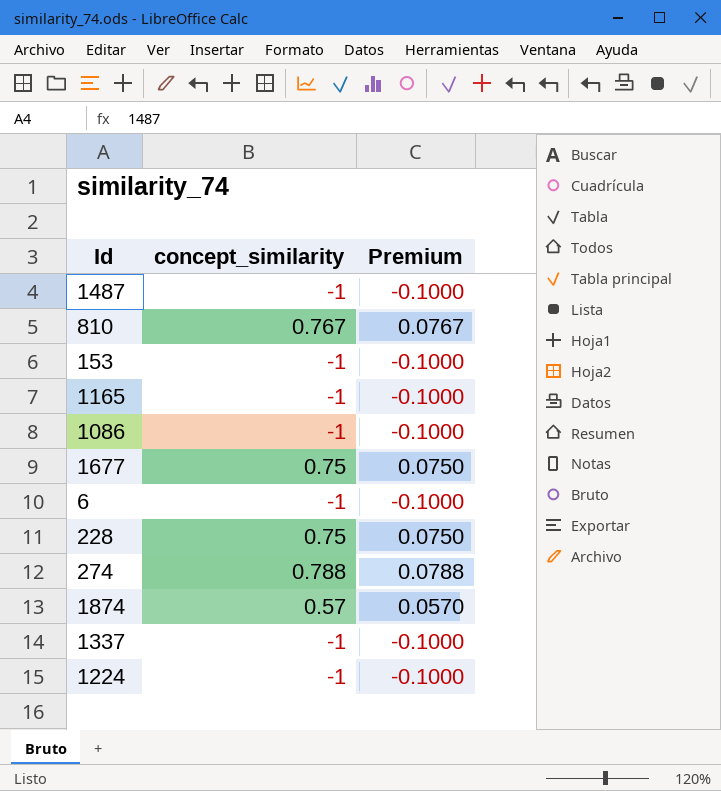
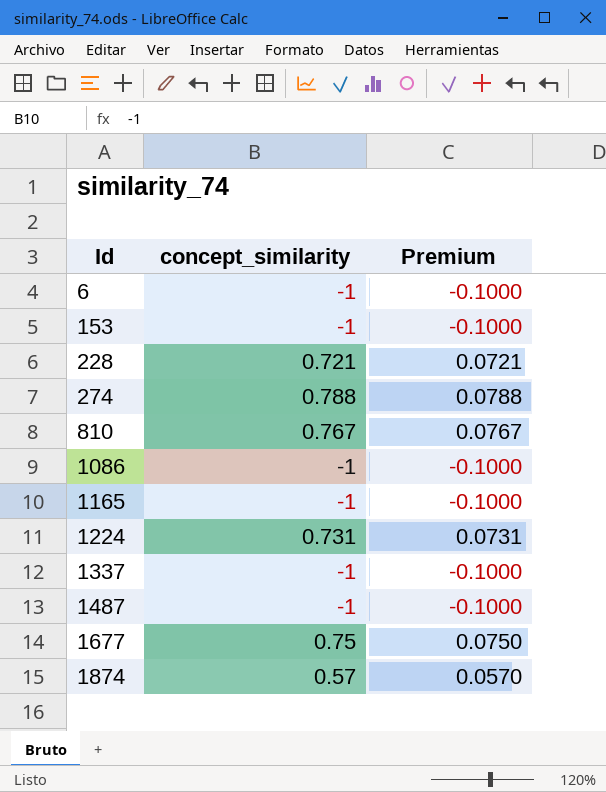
row order: none -> Id ascending
228 | concept_similarity: 0.75 -> 0.721
228 | Premium: 0.0750 -> 0.0721
1224 | concept_similarity: -1 -> 0.731
1224 | Premium: -0.1000 -> 0.0731

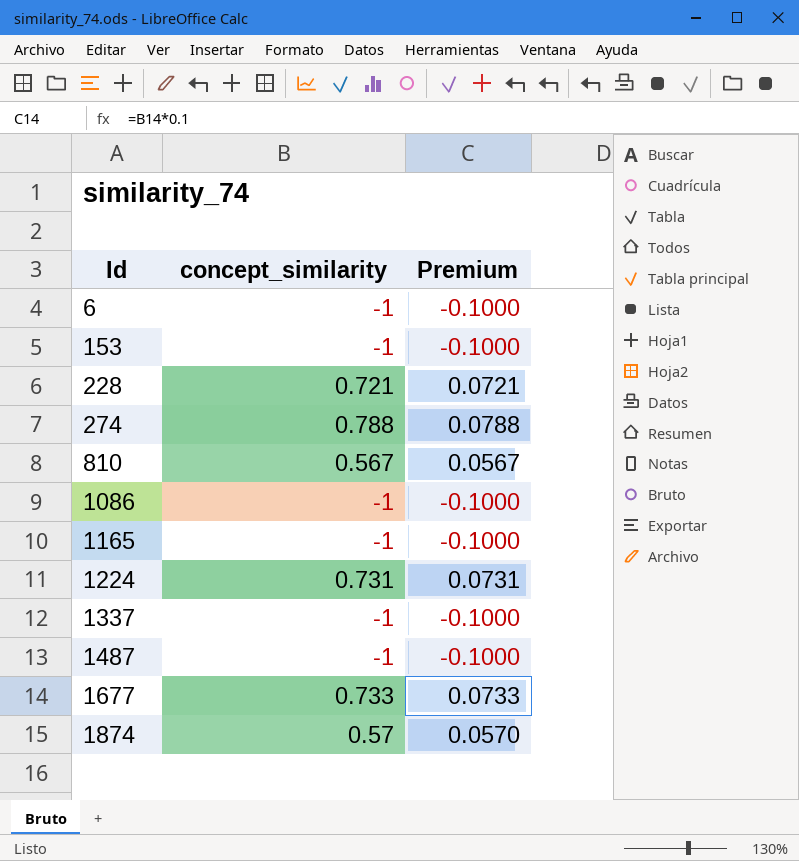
810 | concept_similarity: 0.767 -> 0.567
810 | Premium: 0.0767 -> 0.0567
1677 | concept_similarity: 0.75 -> 0.733
1677 | Premium: 0.0750 -> 0.0733

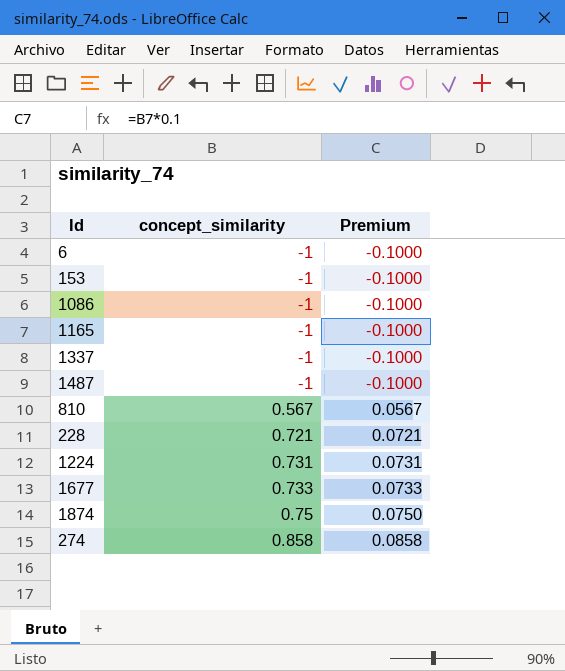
row order: Id ascending -> concept_similarity ascending
1874 | concept_similarity: 0.57 -> 0.75
1874 | Premium: 0.0570 -> 0.0750
274 | concept_similarity: 0.788 -> 0.858
274 | Premium: 0.0788 -> 0.0858

